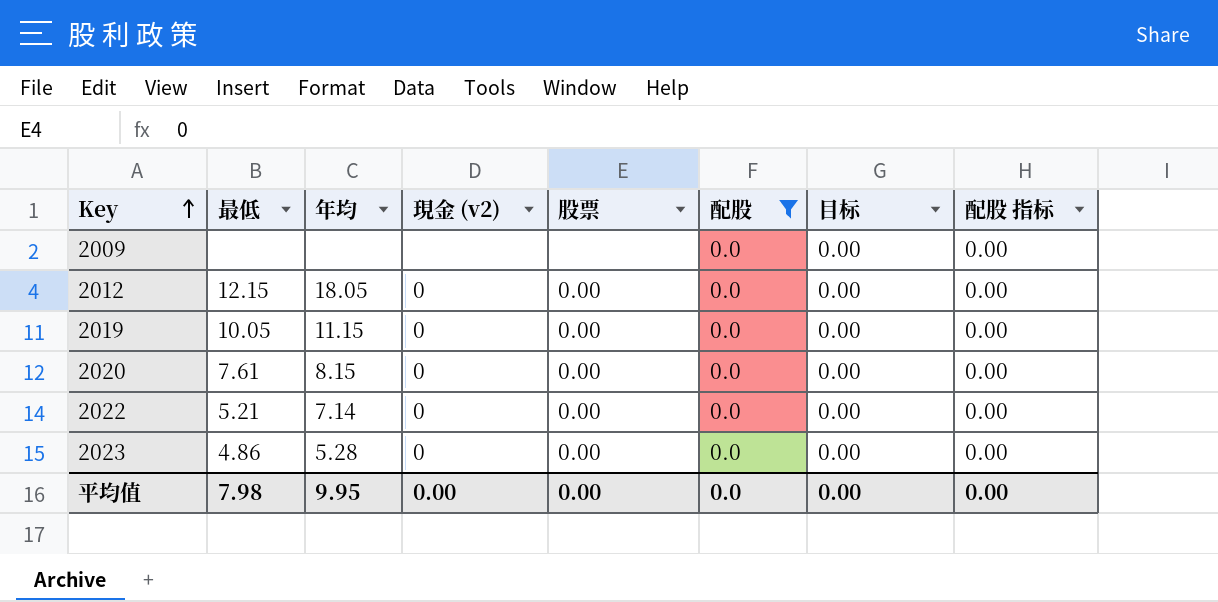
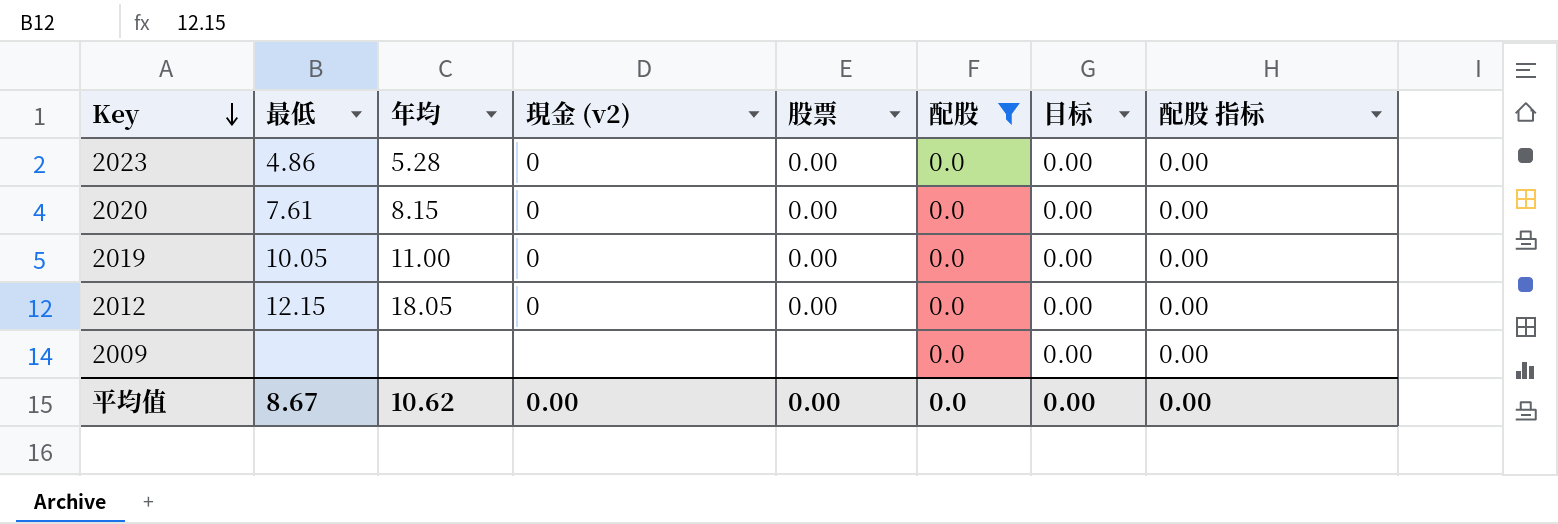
row order: Key ascending -> Key descending
row 2022: 5.21 | 7.14 | 0 | 0.00 | 0.0 | 0.00 | 0.00 -> none
2019 | 年均: 11.15 -> 11.00
平均值 | 最低: 7.98 -> 8.67
平均值 | 年均: 9.95 -> 10.62

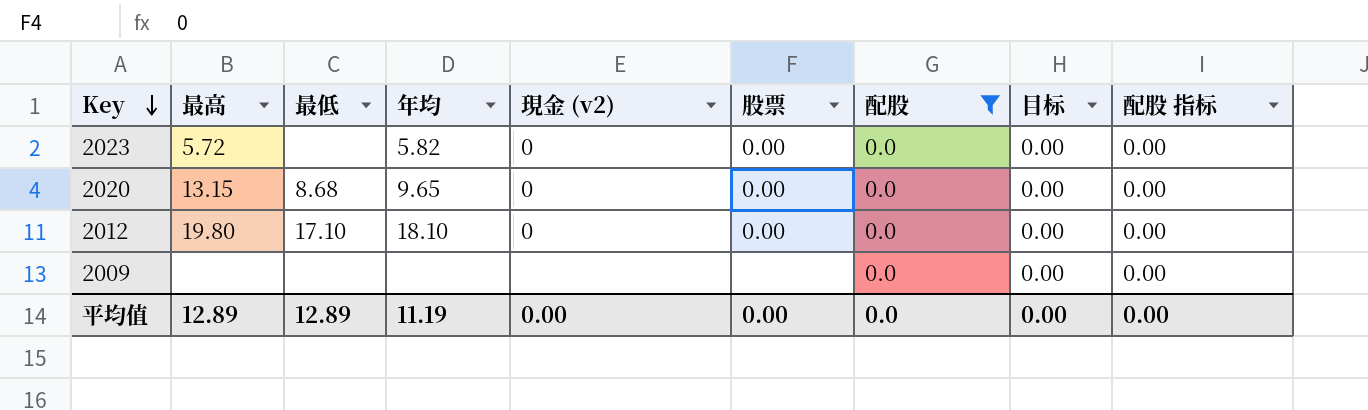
column 最高 | position: none -> 2
row 2019: 10.05 | 11.00 | 0 | 0.00 | 0.0 | 0.00 | 0.00 -> none
2023 | 最低: 4.86 -> none
2023 | 年均: 5.28 -> 5.82
2020 | 最低: 7.61 -> 8.68
2020 | 年均: 8.15 -> 9.65
2012 | 最低: 12.15 -> 17.10
2012 | 年均: 18.05 -> 18.10
平均值 | 最低: 8.67 -> 12.89
平均值 | 年均: 10.62 -> 11.19

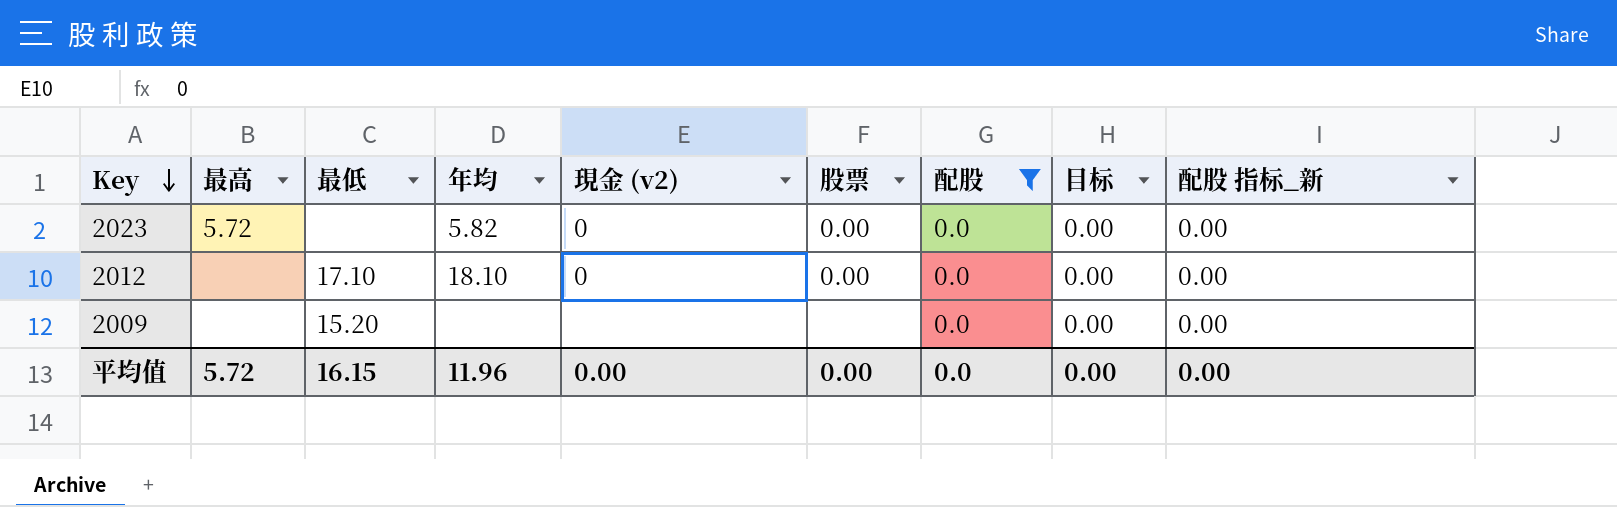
column name: 配股 指标 -> 配股 指标_新
row 2020: 13.15 | 8.68 | 9.65 | 0 | 0.00 | 0.0 | 0.00 | 0.00 -> none
2012 | 最高: 19.80 -> none
2009 | 最低: none -> 15.20
平均值 | 最高: 12.89 -> 5.72
平均值 | 最低: 12.89 -> 16.15
平均值 | 年均: 11.19 -> 11.96

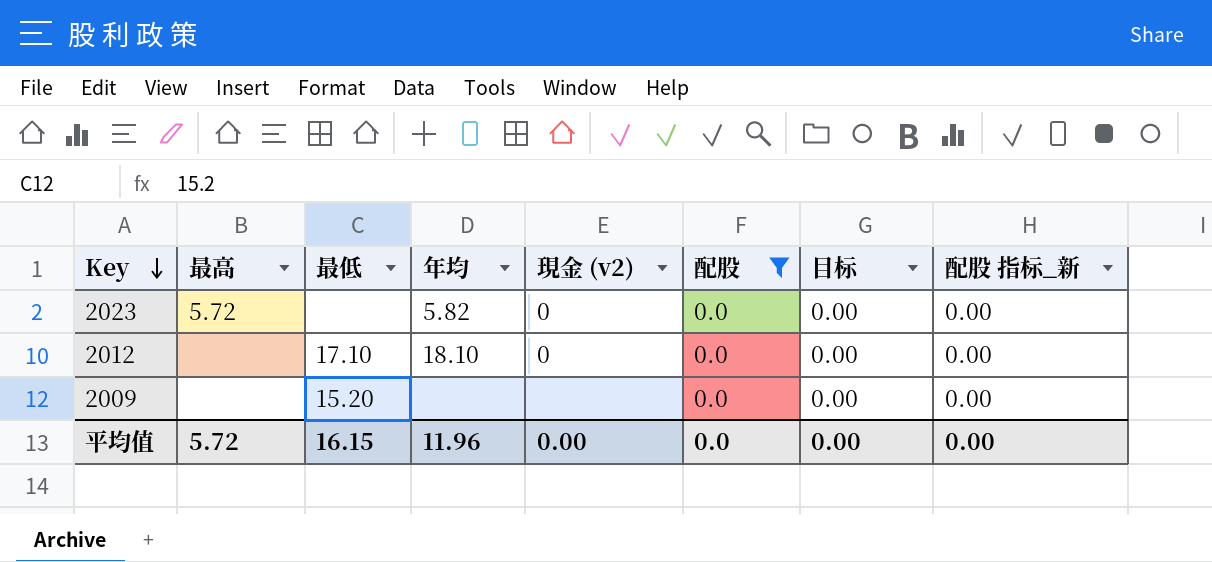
column 股票 | position: 6 -> none

